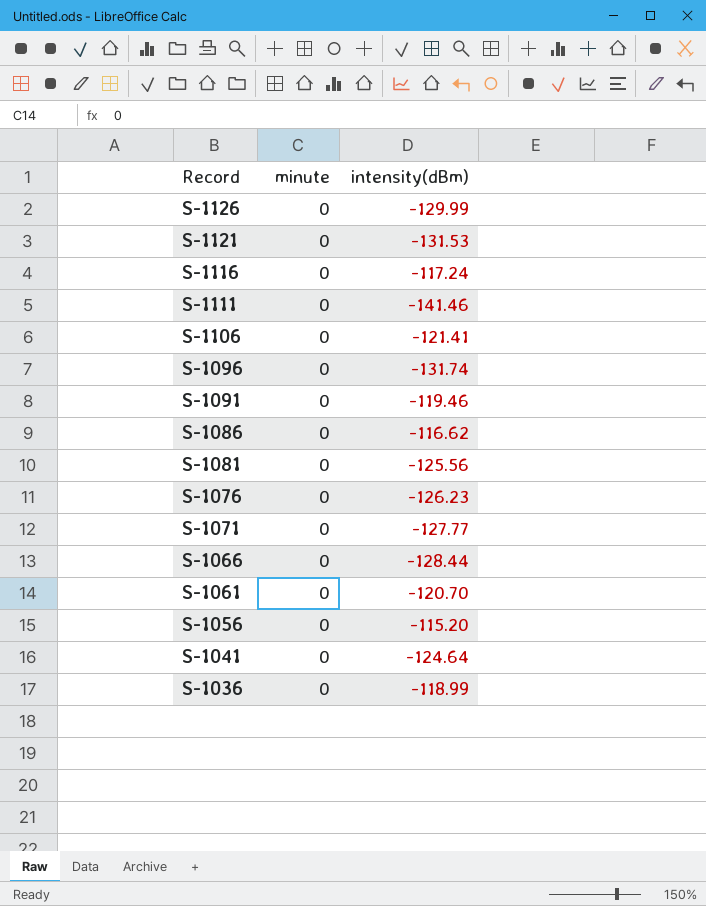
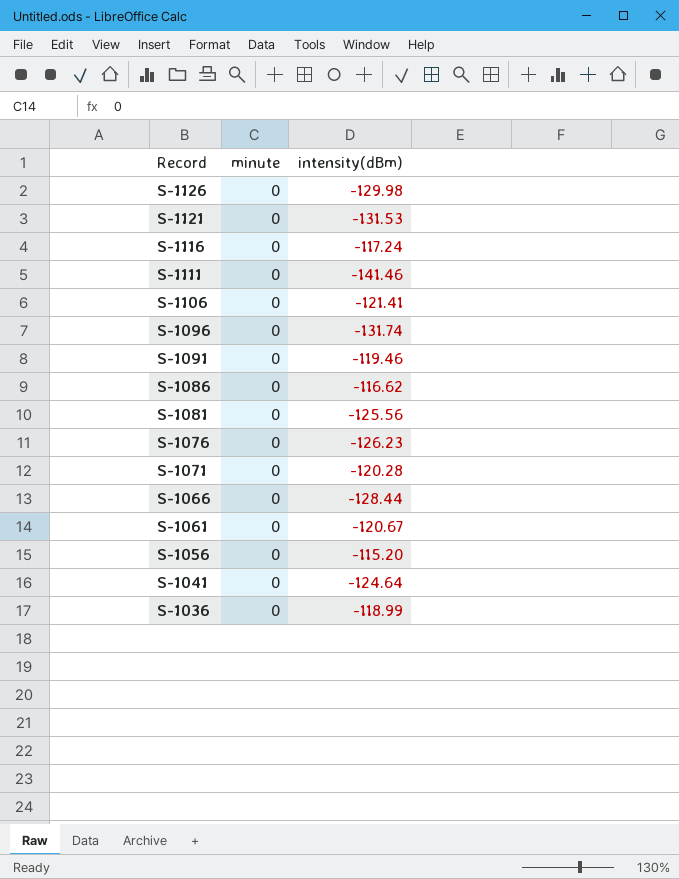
S-1126 | intensity(dBm): -129.99 -> -129.98
S-1071 | intensity(dBm): -127.77 -> -120.28
S-1061 | intensity(dBm): -120.70 -> -120.67

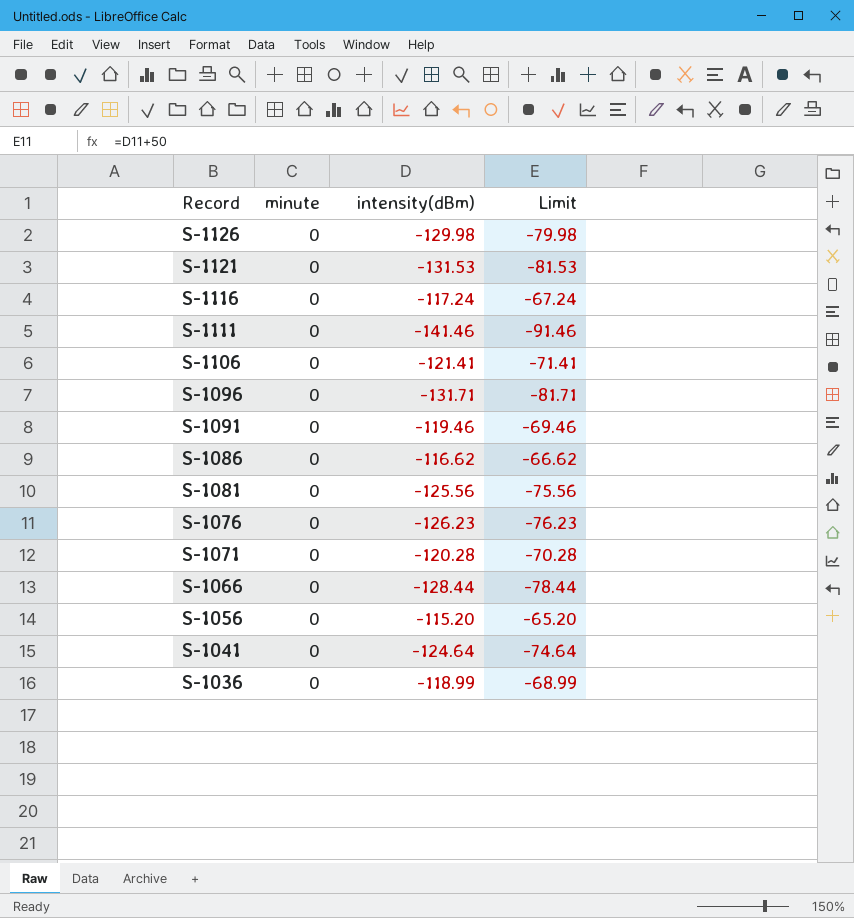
column Limit | formula: none -> [intensity(dBm)] + 50
row S-1061: 0 | -120.67 -> none
S-1096 | intensity(dBm): -131.74 -> -131.71

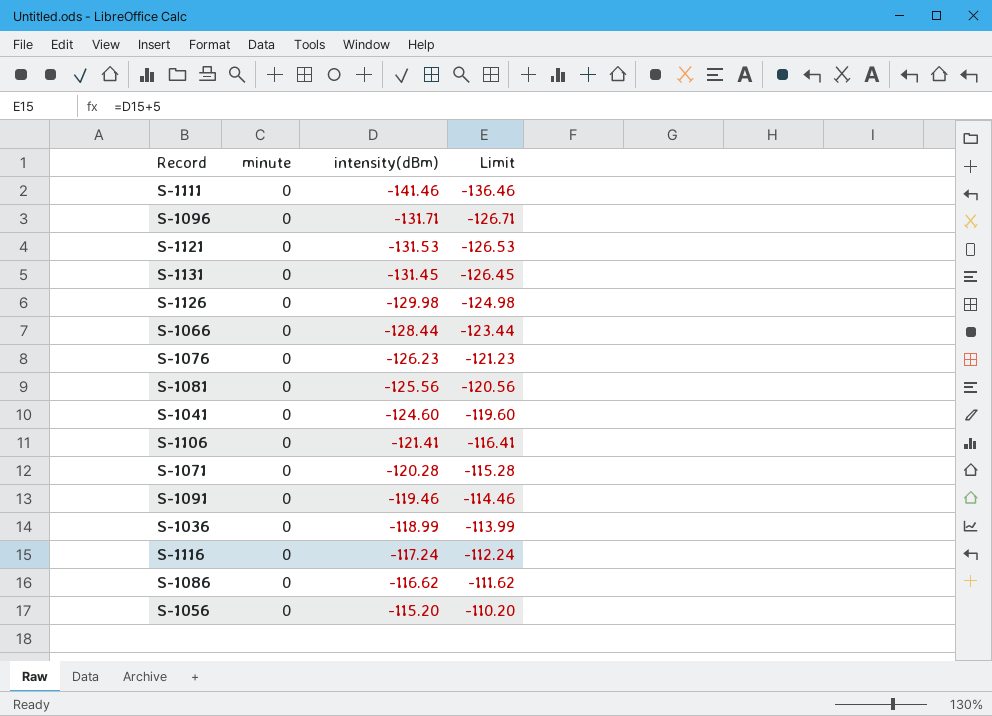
row order: Record descending -> intensity(dBm) ascending
column Limit | formula: [intensity(dBm)] + 50 -> [intensity(dBm)] + 5
row S-1131: none -> 0 | -131.45 | -126.45
S-1041 | intensity(dBm): -124.64 -> -124.60

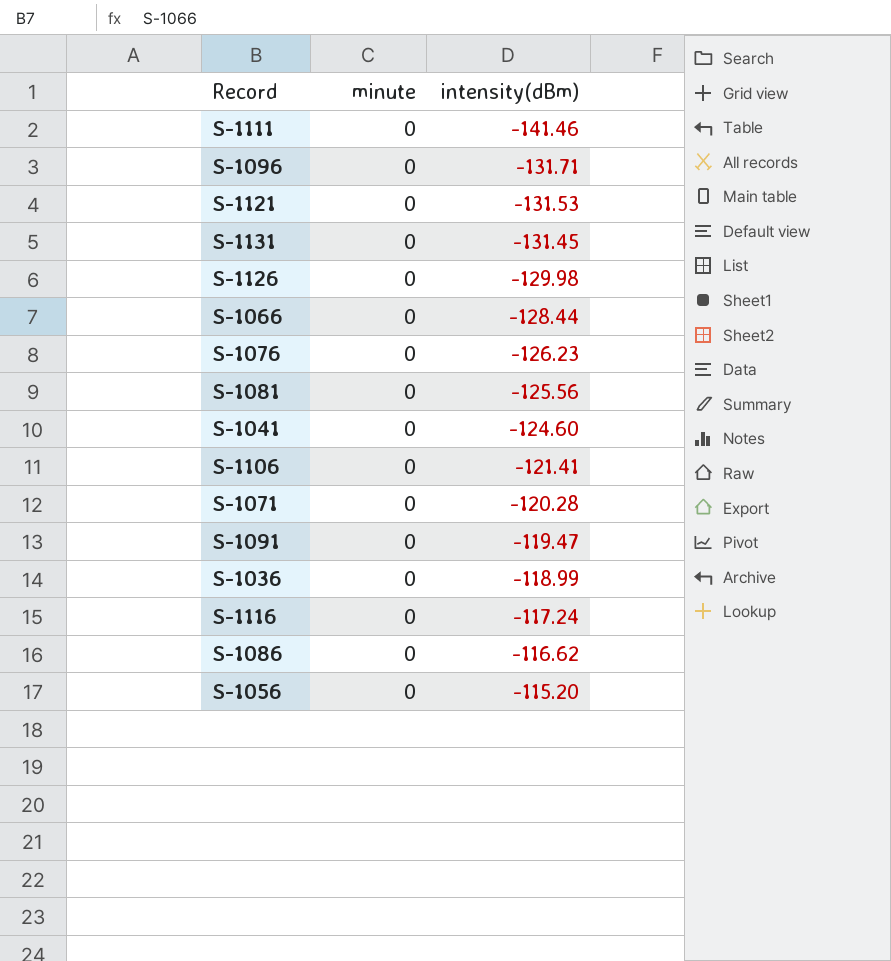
column Limit | formula: [intensity(dBm)] + 5 -> none
S-1091 | intensity(dBm): -119.46 -> -119.47

